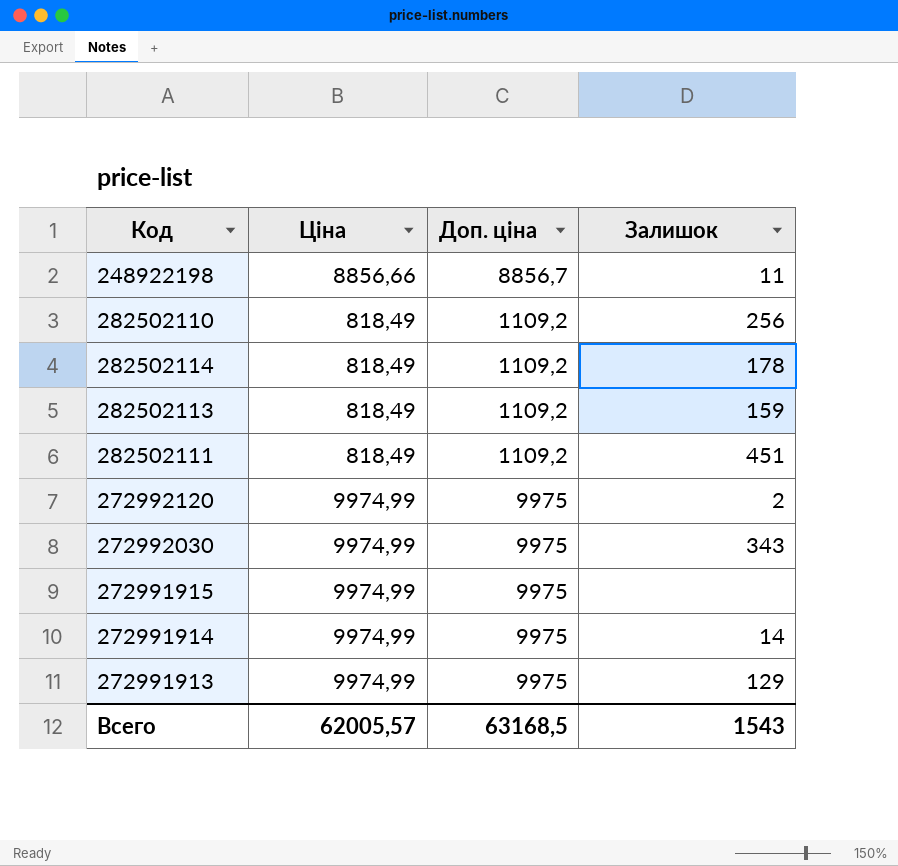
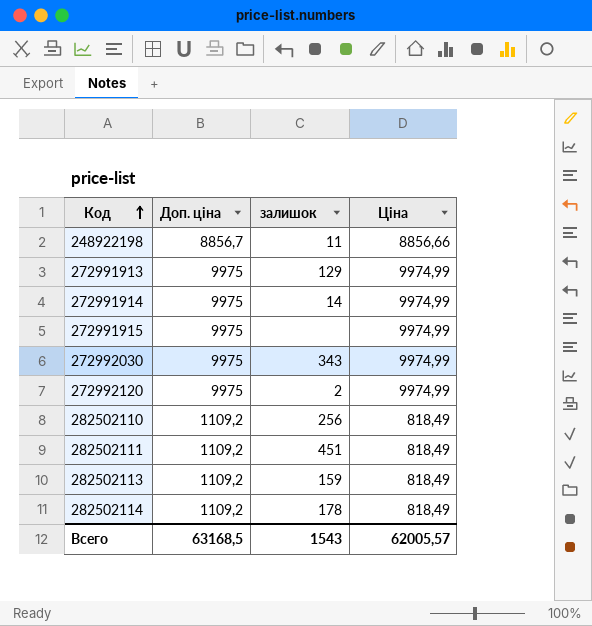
row order: none -> Код ascending
column name: Залишок -> залишок
column Ціна | position: 2 -> 4

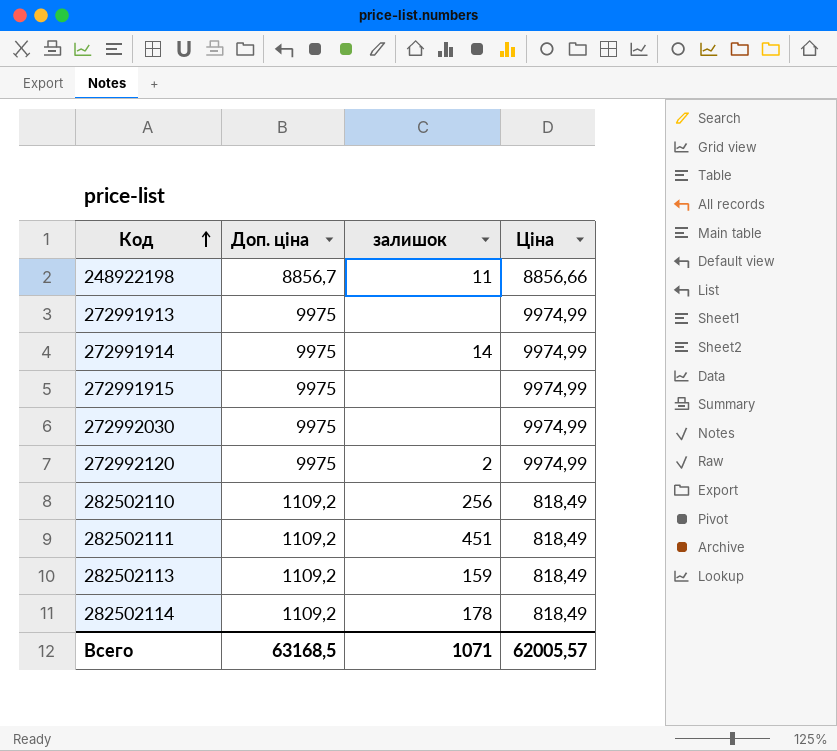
272991913 | залишок: 129 -> none
272992030 | залишок: 343 -> none
Всего | залишок: 1543 -> 1071

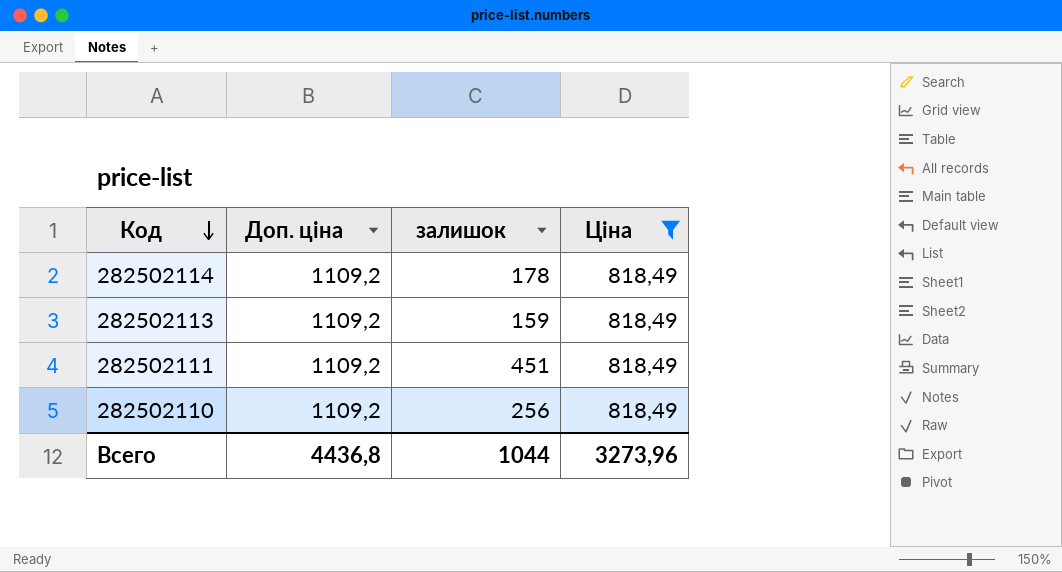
filter: none -> Ціна = 818,49
row order: Код ascending -> Код descending
Всего | Доп. ціна: 63168,5 -> 4436,8
Всего | залишок: 1071 -> 1044
Всего | Ціна: 62005,57 -> 3273,96

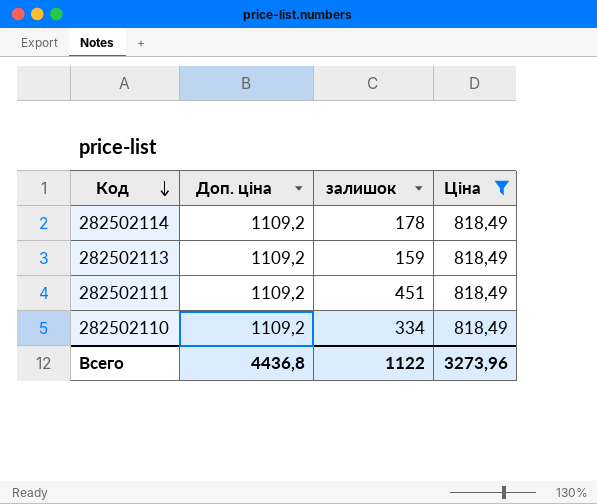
282502110 | залишок: 256 -> 334
Всего | залишок: 1044 -> 1122

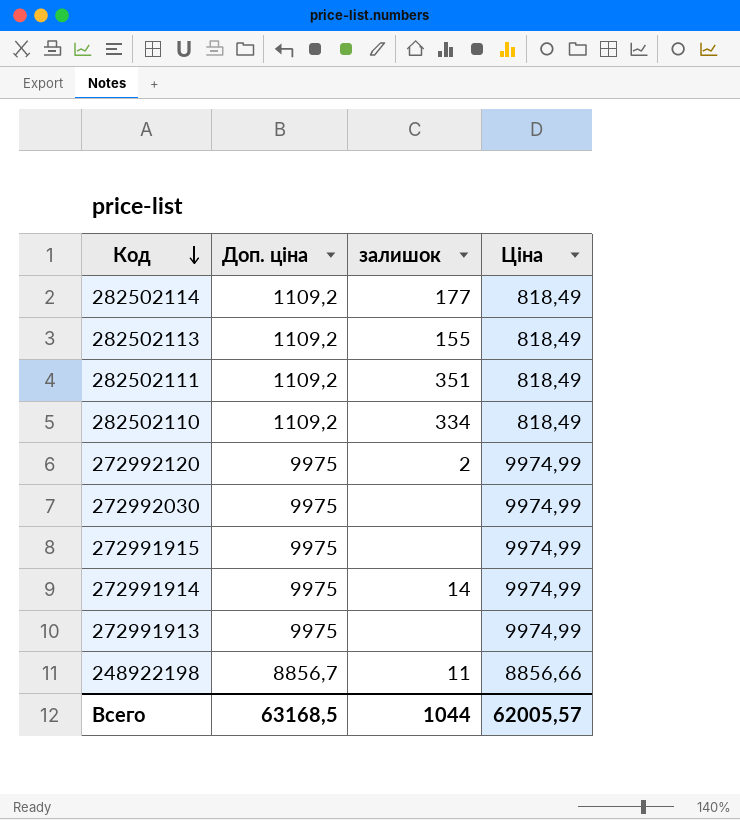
filter: Ціна = 818,49 -> none
282502114 | залишок: 178 -> 177
282502113 | залишок: 159 -> 155
282502111 | залишок: 451 -> 351
Всего | Доп. ціна: 4436,8 -> 63168,5
Всего | залишок: 1122 -> 1044
Всего | Ціна: 3273,96 -> 62005,57

